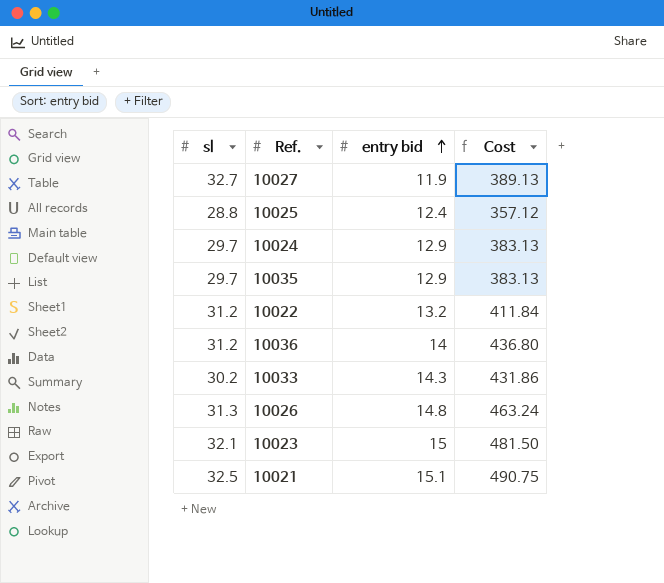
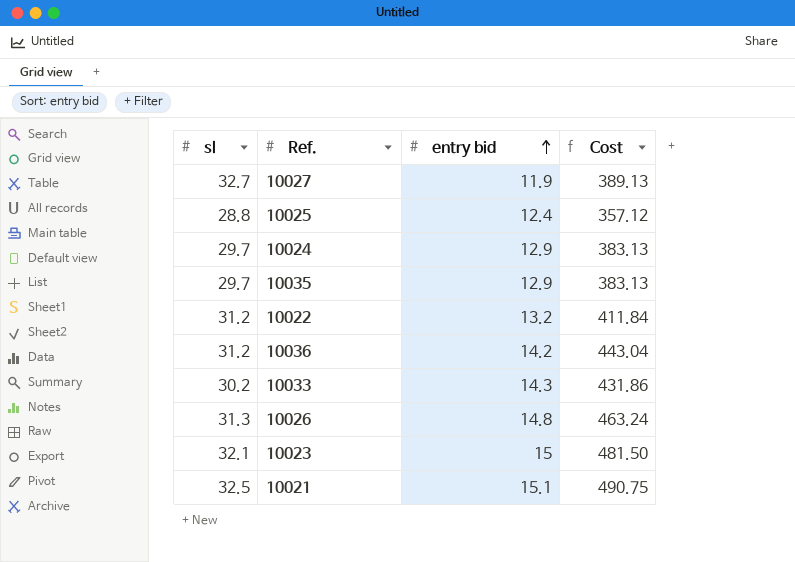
10036 | entry bid: 14 -> 14.2
10036 | Cost: 436.80 -> 443.04

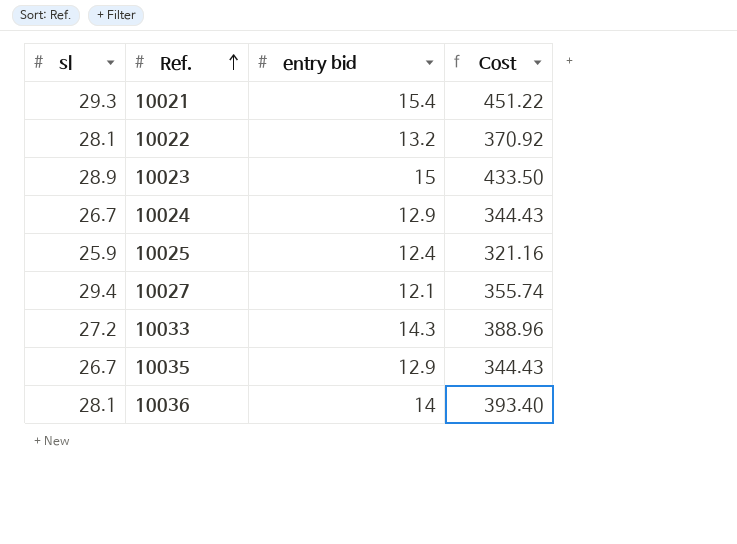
row order: entry bid ascending -> Ref. ascending
row 10026: 31.3 | 14.8 | 463.24 -> none
10021 | sl: 32.5 -> 29.3
10021 | entry bid: 15.1 -> 15.4
10021 | Cost: 490.75 -> 451.22
10022 | sl: 31.2 -> 28.1
10022 | Cost: 411.84 -> 370.92
10023 | sl: 32.1 -> 28.9
10023 | Cost: 481.50 -> 433.50
10024 | sl: 29.7 -> 26.7
10024 | Cost: 383.13 -> 344.43
10025 | sl: 28.8 -> 25.9
10025 | Cost: 357.12 -> 321.16
10027 | sl: 32.7 -> 29.4
10027 | entry bid: 11.9 -> 12.1
10027 | Cost: 389.13 -> 355.74
10033 | sl: 30.2 -> 27.2
10033 | Cost: 431.86 -> 388.96
10035 | sl: 29.7 -> 26.7
10035 | Cost: 383.13 -> 344.43
10036 | sl: 31.2 -> 28.1
10036 | entry bid: 14.2 -> 14
10036 | Cost: 443.04 -> 393.40

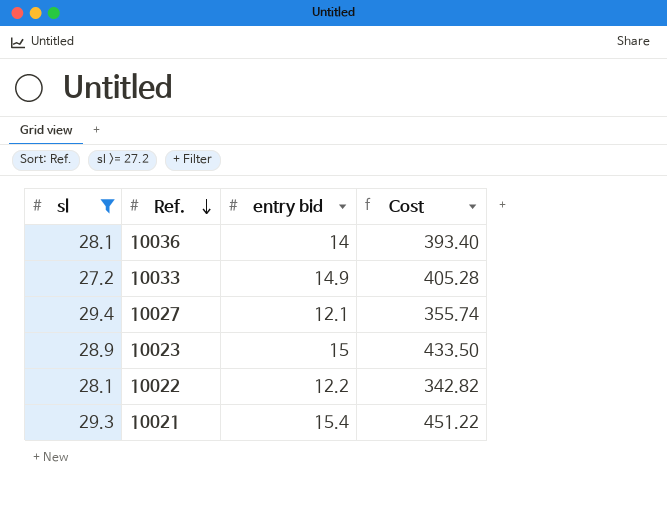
filter: none -> sl >= 27.2
row order: Ref. ascending -> Ref. descending
10033 | entry bid: 14.3 -> 14.9
10033 | Cost: 388.96 -> 405.28
10022 | entry bid: 13.2 -> 12.2
10022 | Cost: 370.92 -> 342.82

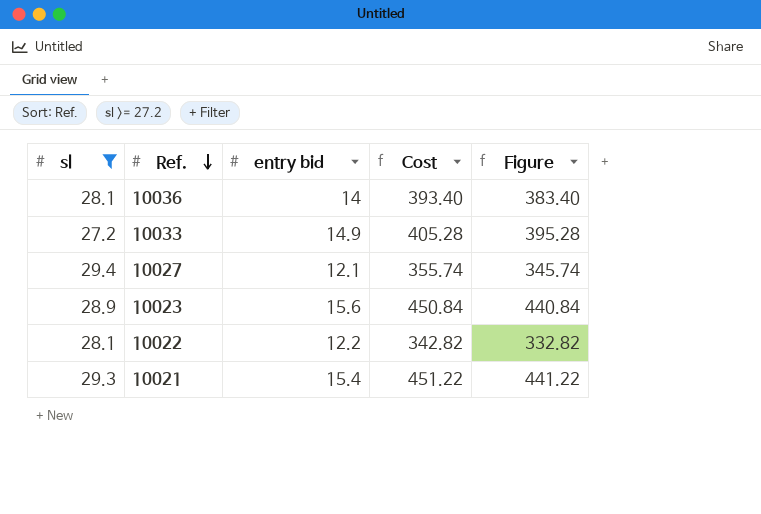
column Figure | formula: none -> [Cost] - 10
10023 | entry bid: 15 -> 15.6
10023 | Cost: 433.50 -> 450.84

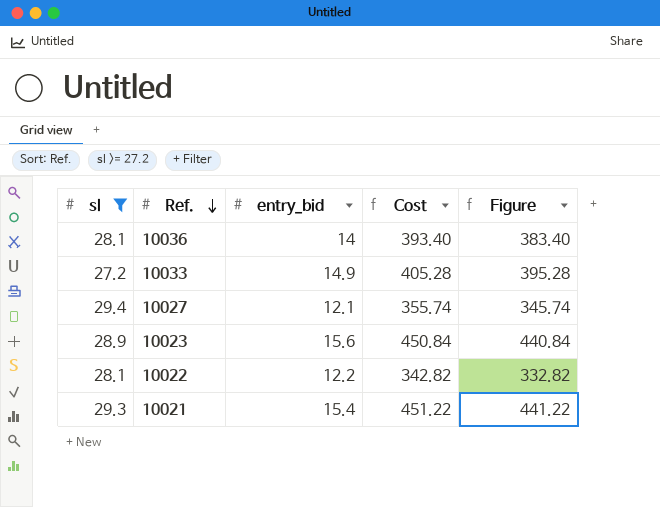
column name: entry bid -> entry_bid

